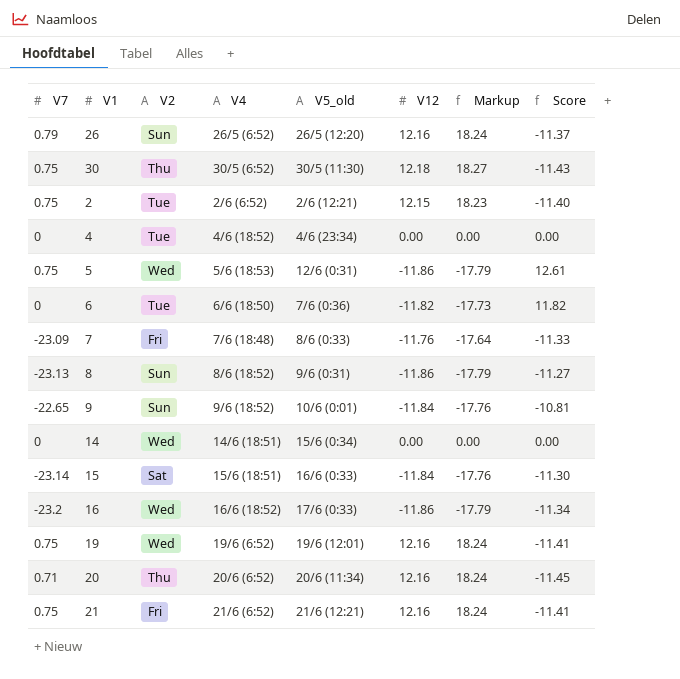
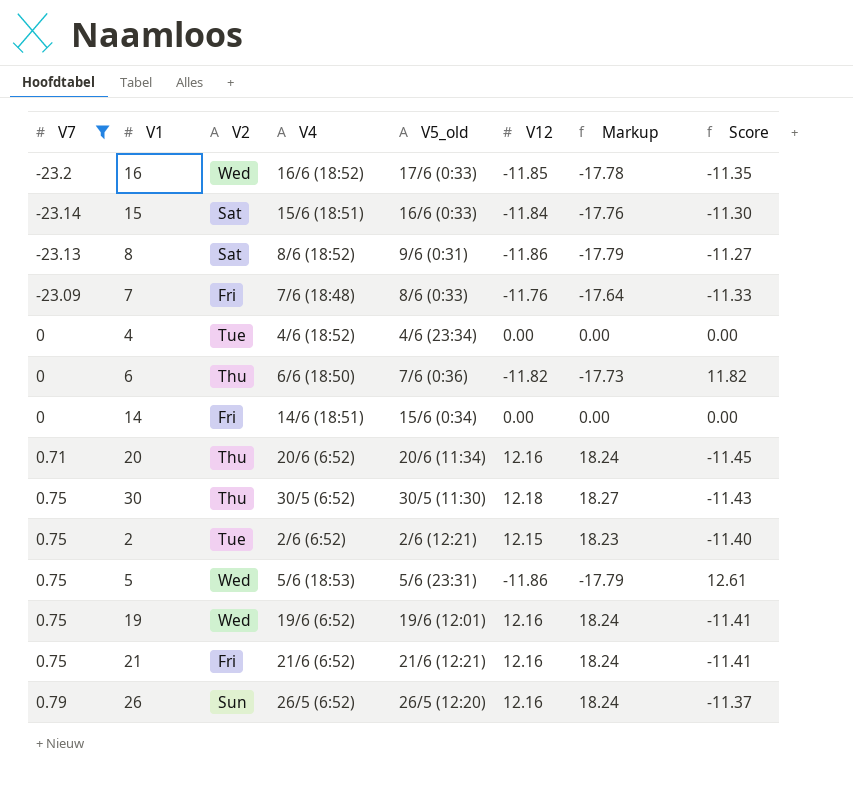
filter: none -> V7 != -22.65
row order: none -> V7 ascending
16 | V12: -11.86 -> -11.85
16 | Markup: -17.79 -> -17.78
16 | Score: -11.34 -> -11.35
8 | V2: Sun -> Sat
6 | V2: Tue -> Thu
14 | V2: Wed -> Fri
5 | V5_old: 12/6 (0:31) -> 5/6 (23:31)

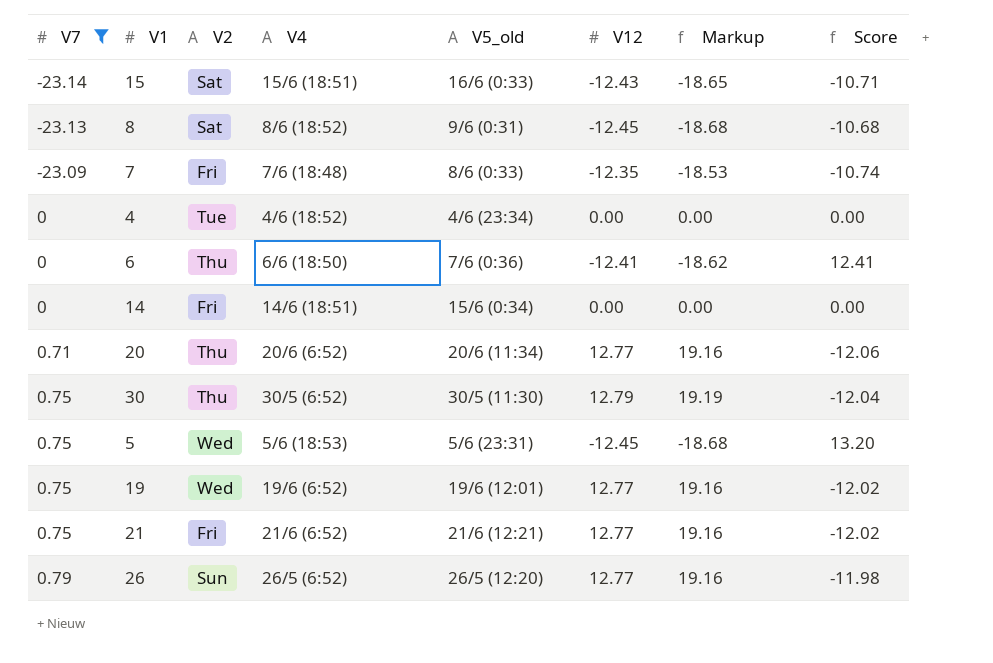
row 16: -23.2 | Wed | 16/6 (18:52) | 17/6 (0:33) | -11.85 | -17.78 | -11.35 -> none
row 2: 0.75 | Tue | 2/6 (6:52) | 2/6 (12:21) | 12.15 | 18.23 | -11.40 -> none
15 | V12: -11.84 -> -12.43
15 | Markup: -17.76 -> -18.65
15 | Score: -11.30 -> -10.71
8 | V12: -11.86 -> -12.45
8 | Markup: -17.79 -> -18.68
8 | Score: -11.27 -> -10.68
7 | V12: -11.76 -> -12.35
7 | Markup: -17.64 -> -18.53
7 | Score: -11.33 -> -10.74
6 | V12: -11.82 -> -12.41
6 | Markup: -17.73 -> -18.62
6 | Score: 11.82 -> 12.41
20 | V12: 12.16 -> 12.77
20 | Markup: 18.24 -> 19.16
20 | Score: -11.45 -> -12.06
30 | V12: 12.18 -> 12.79
30 | Markup: 18.27 -> 19.19
30 | Score: -11.43 -> -12.04
5 | V12: -11.86 -> -12.45
5 | Markup: -17.79 -> -18.68
5 | Score: 12.61 -> 13.20
19 | V12: 12.16 -> 12.77
19 | Markup: 18.24 -> 19.16
19 | Score: -11.41 -> -12.02
21 | V12: 12.16 -> 12.77
21 | Markup: 18.24 -> 19.16
21 | Score: -11.41 -> -12.02
26 | V12: 12.16 -> 12.77
26 | Markup: 18.24 -> 19.16
26 | Score: -11.37 -> -11.98

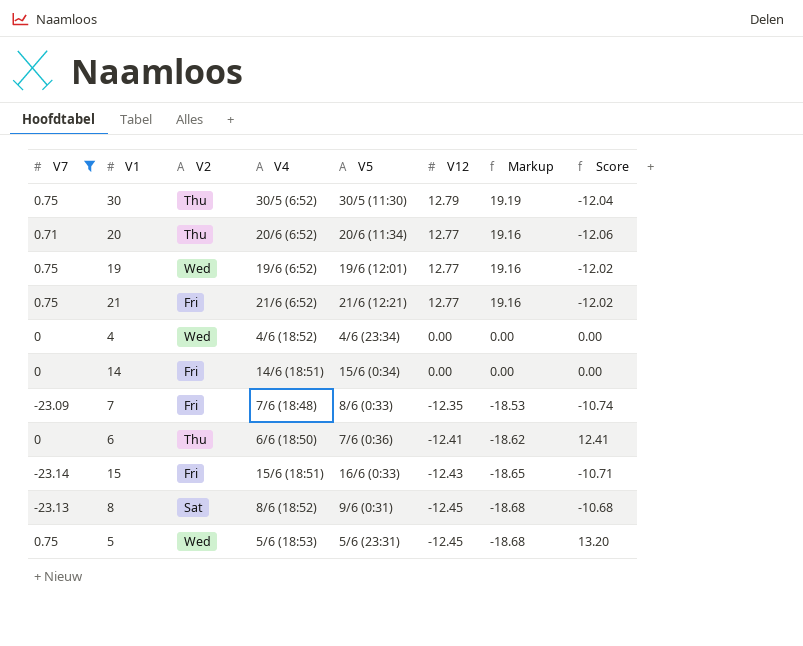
row order: V7 ascending -> V12 descending
column name: V5_old -> V5
row 26: 0.79 | Sun | 26/5 (6:52) | 26/5 (12:20) | 12.77 | 19.16 | -11.98 -> none
4 | V2: Tue -> Wed
15 | V2: Sat -> Fri

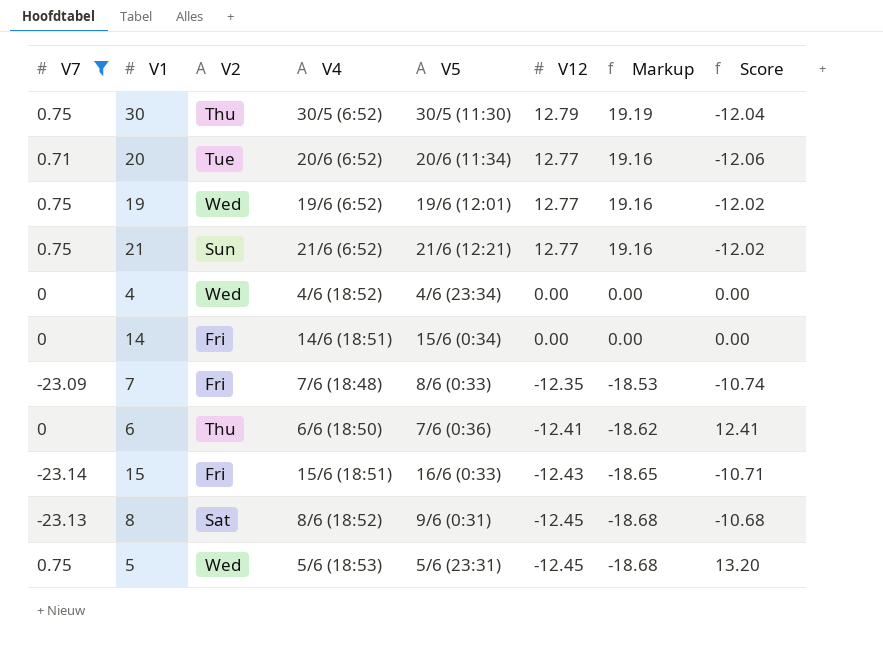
20 | V2: Thu -> Tue
21 | V2: Fri -> Sun

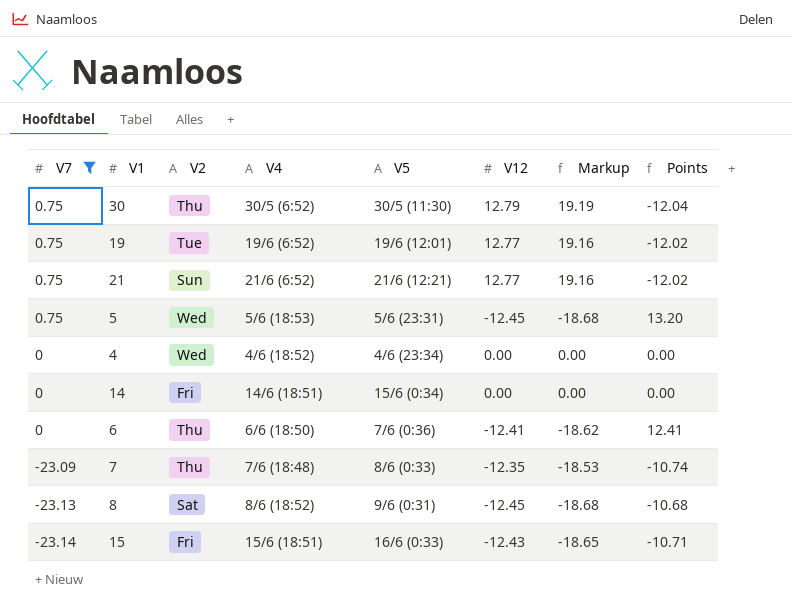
row order: V12 descending -> V7 descending
column name: Score -> Points
row 20: 0.71 | Tue | 20/6 (6:52) | 20/6 (11:34) | 12.77 | 19.16 | -12.06 -> none
19 | V2: Wed -> Tue
7 | V2: Fri -> Thu

